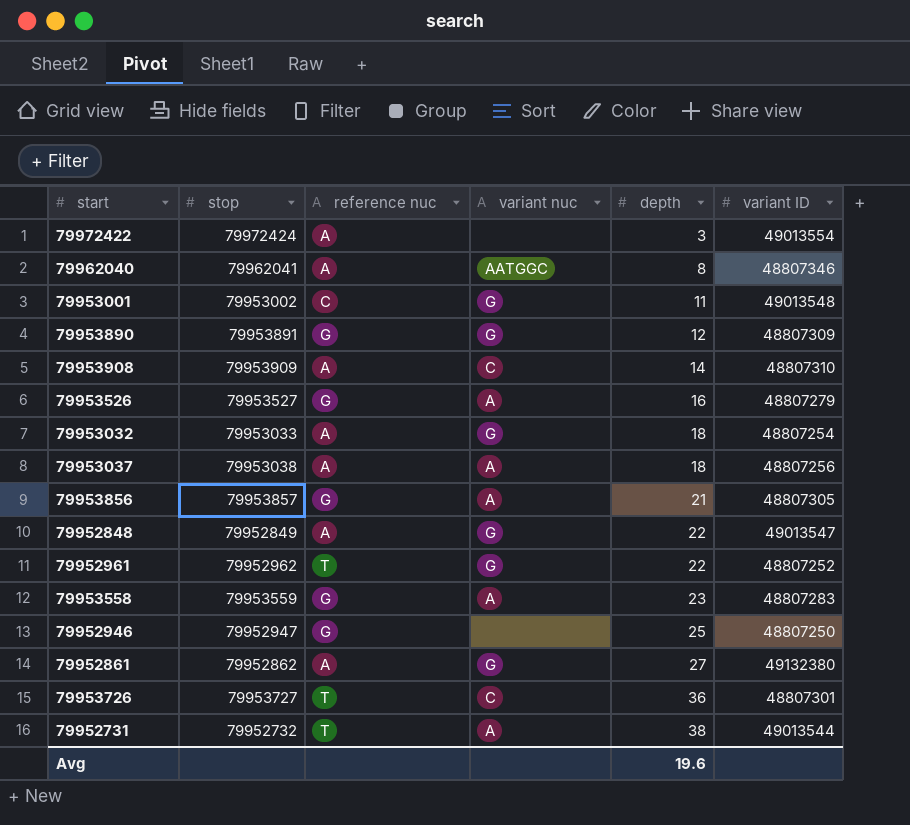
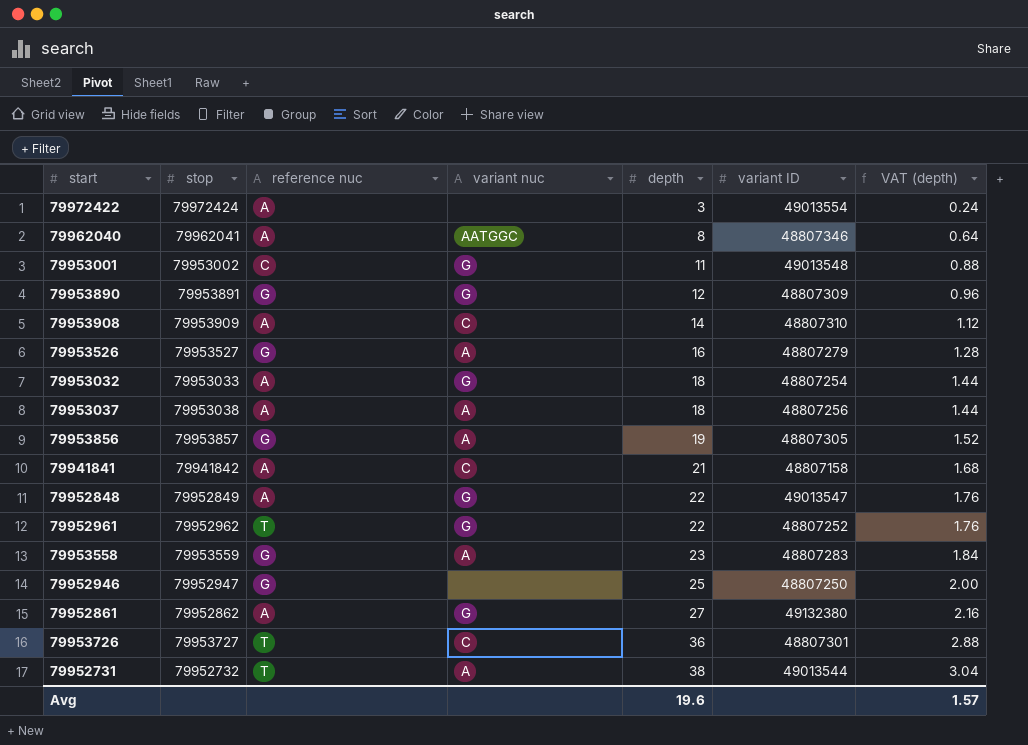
column VAT (depth) | formula: none -> [depth] * 0.08
79953856 | depth: 21 -> 19
row 79941841: none -> 79941842 | A | C | 21 | 48807158 | 1.68

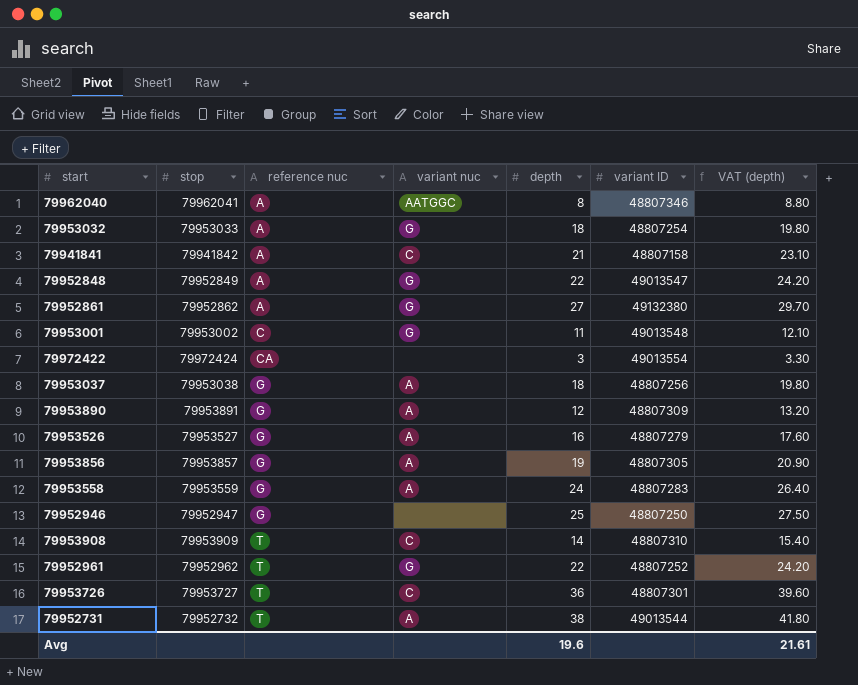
row order: depth ascending -> reference nuc ascending
column VAT (depth) | formula: [depth] * 0.08 -> [depth] * 1.1
79972422 | reference nuc: A -> CA
79953037 | reference nuc: A -> G
79953890 | variant nuc: G -> A
79953558 | depth: 23 -> 24
79953908 | reference nuc: A -> T
Avg | VAT (depth): 1.57 -> 21.61

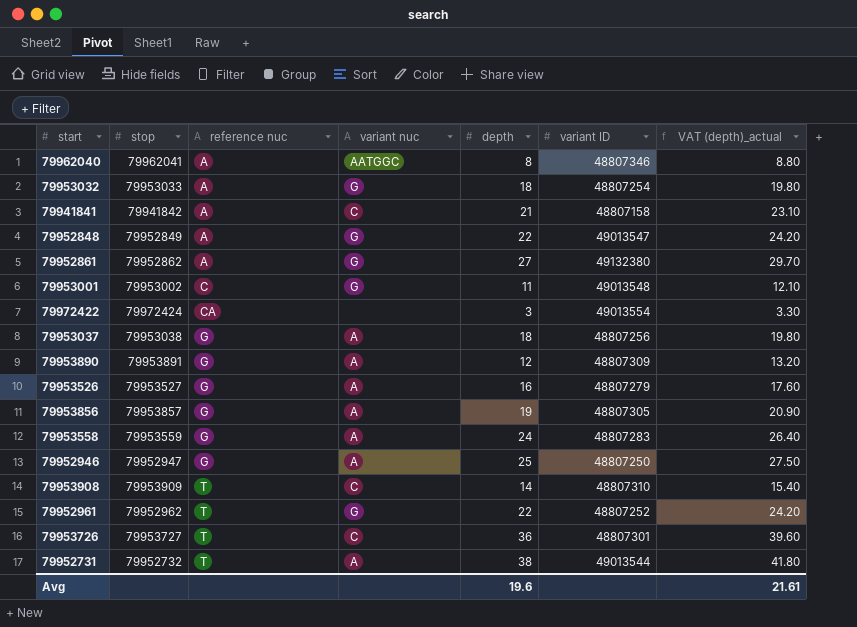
column name: VAT (depth) -> VAT (depth)_actual
79952946 | variant nuc: none -> A

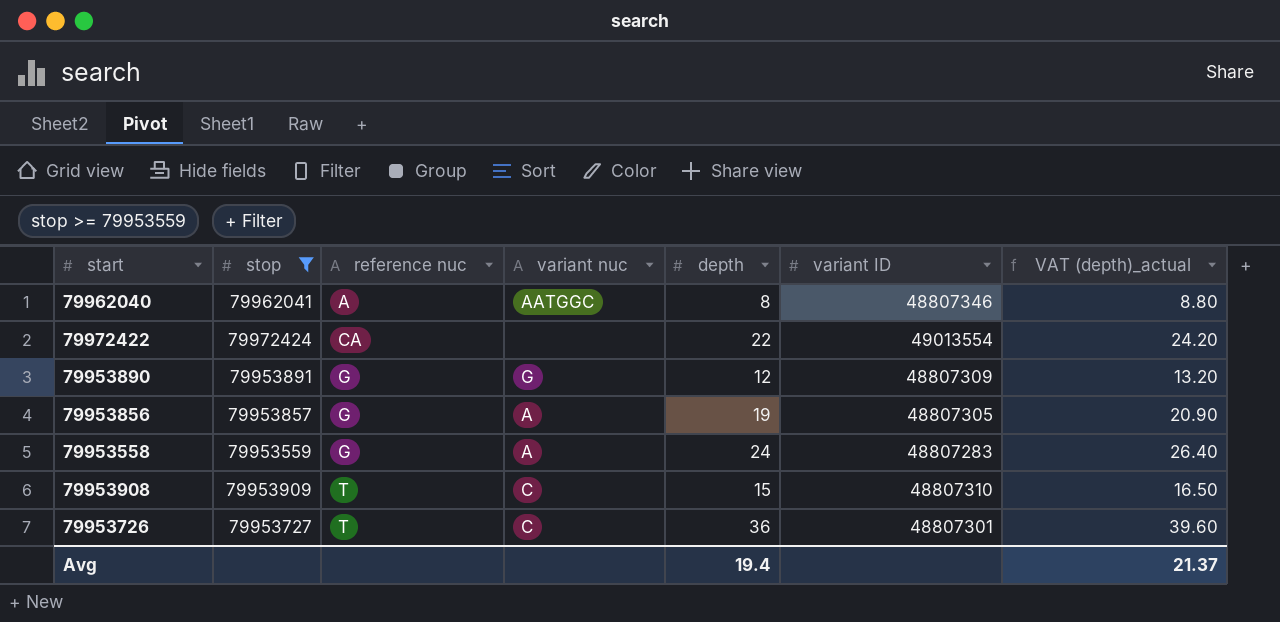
filter: none -> stop >= 79953559
79972422 | depth: 3 -> 22
79972422 | VAT (depth)_actual: 3.30 -> 24.20
79953890 | variant nuc: A -> G
79953908 | depth: 14 -> 15
79953908 | VAT (depth)_actual: 15.40 -> 16.50
Avg | depth: 19.6 -> 19.4
Avg | VAT (depth)_actual: 21.61 -> 21.37

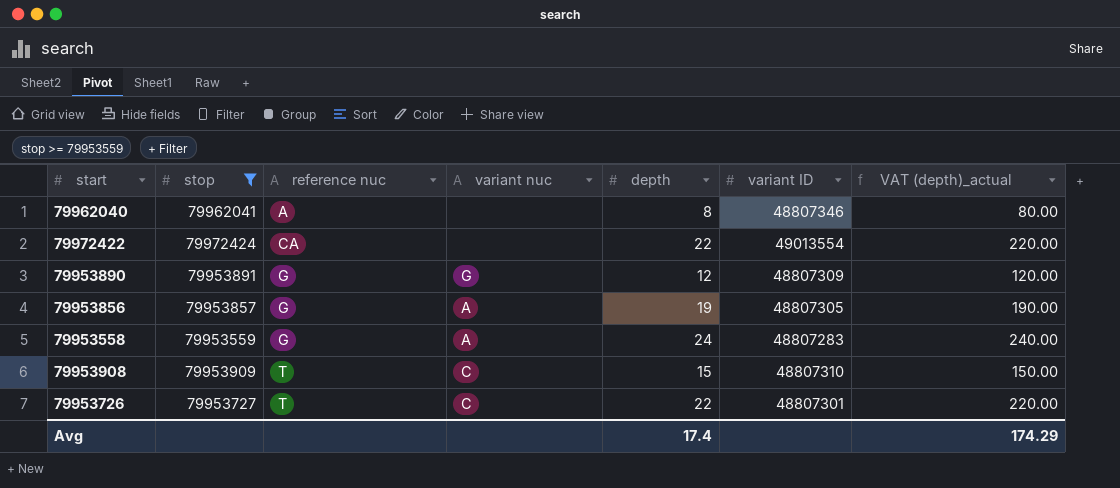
column VAT (depth)_actual | formula: [depth] * 1.1 -> [depth] * 10
79962040 | variant nuc: AATGGC -> none
79953726 | depth: 36 -> 22
Avg | depth: 19.4 -> 17.4
Avg | VAT (depth)_actual: 21.37 -> 174.29

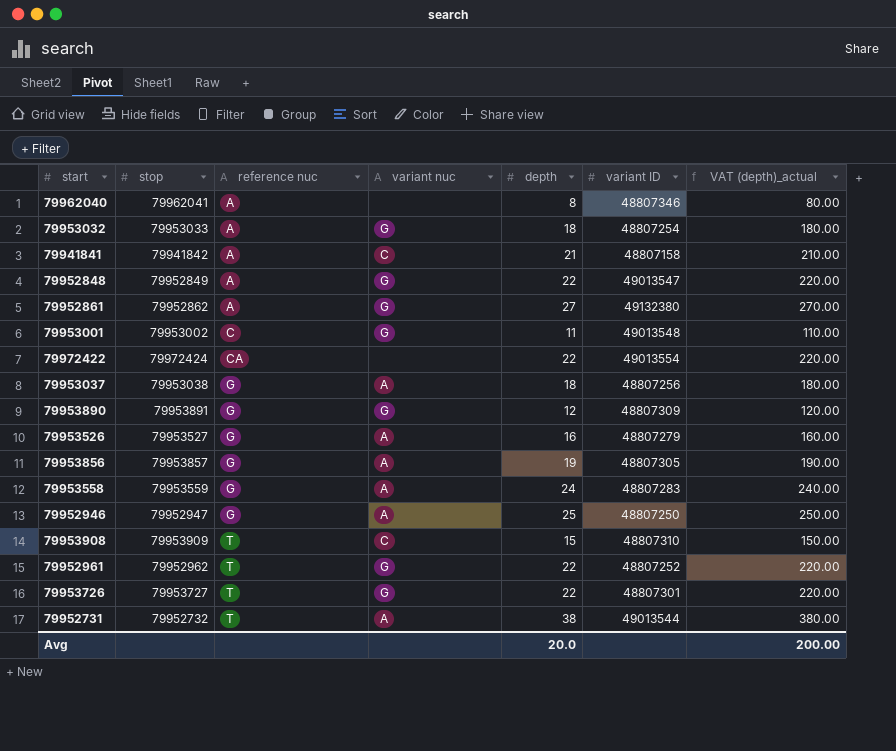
filter: stop >= 79953559 -> none
79953726 | variant nuc: C -> G
Avg | depth: 17.4 -> 20.0
Avg | VAT (depth)_actual: 174.29 -> 200.00

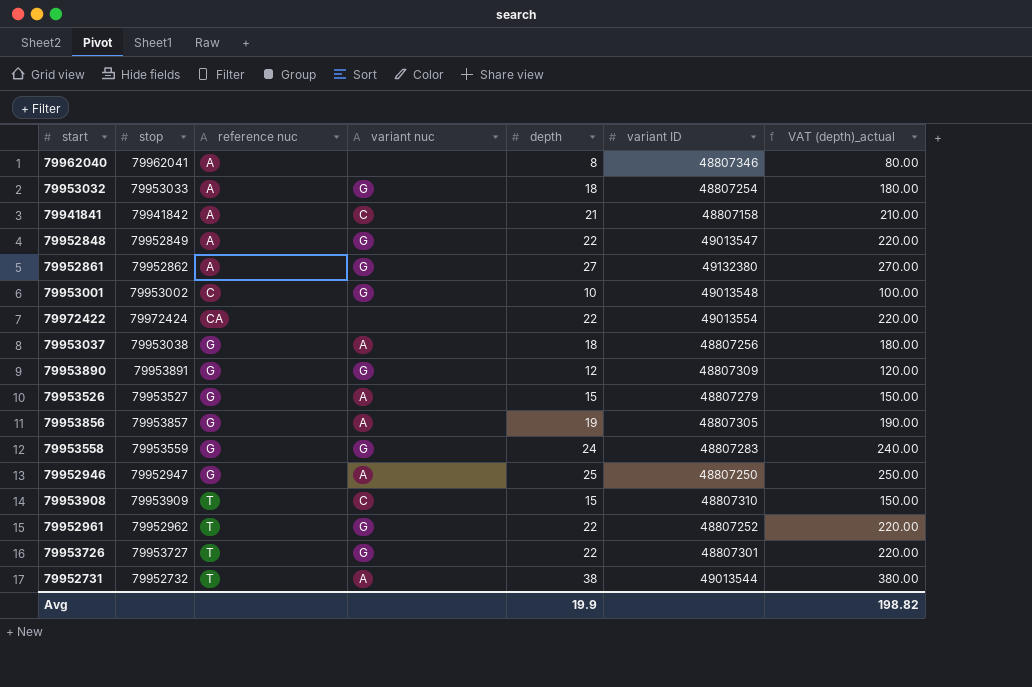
79953001 | depth: 11 -> 10
79953001 | VAT (depth)_actual: 110.00 -> 100.00
79953526 | depth: 16 -> 15
79953526 | VAT (depth)_actual: 160.00 -> 150.00
79953558 | variant nuc: A -> G
Avg | depth: 20.0 -> 19.9
Avg | VAT (depth)_actual: 200.00 -> 198.82

